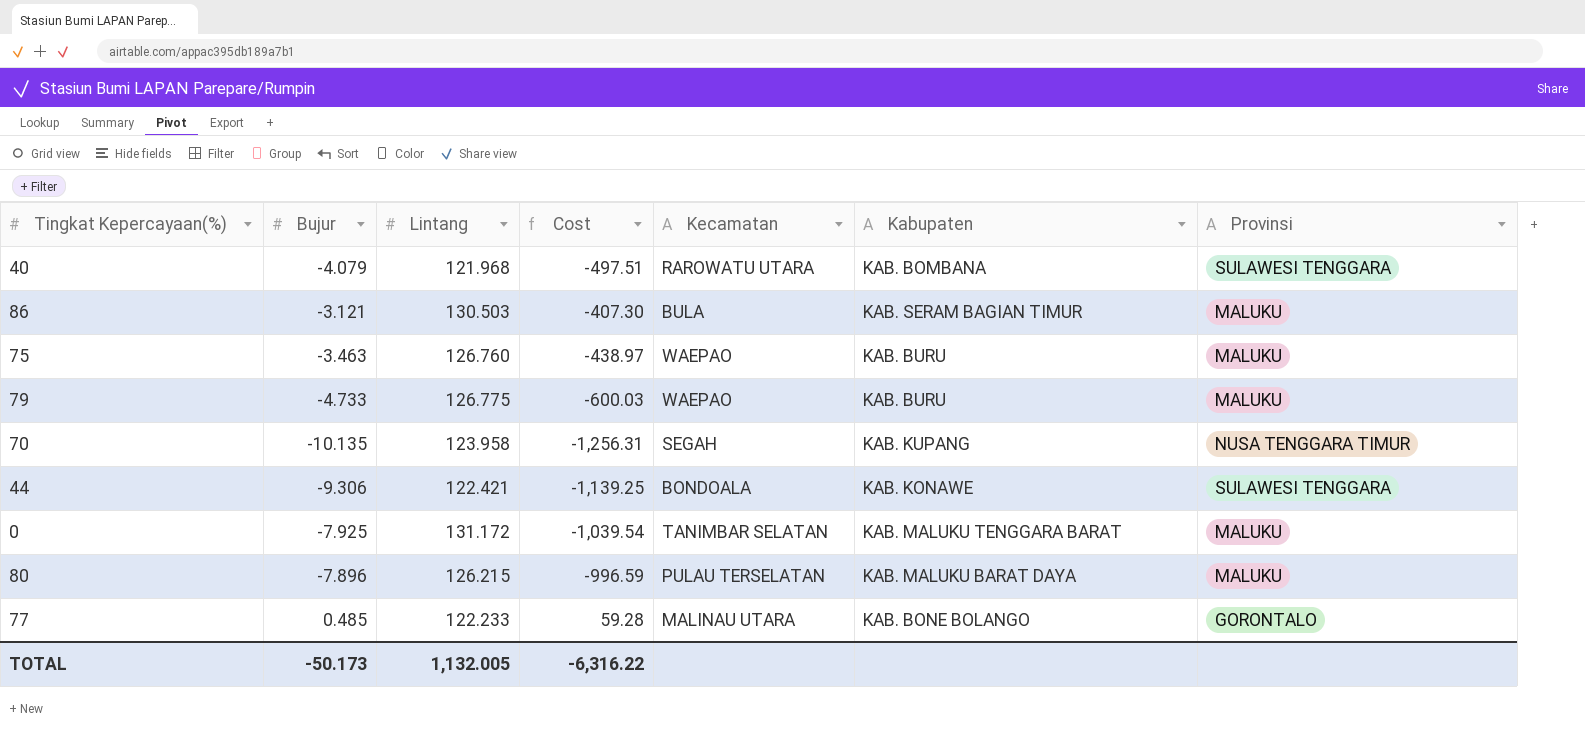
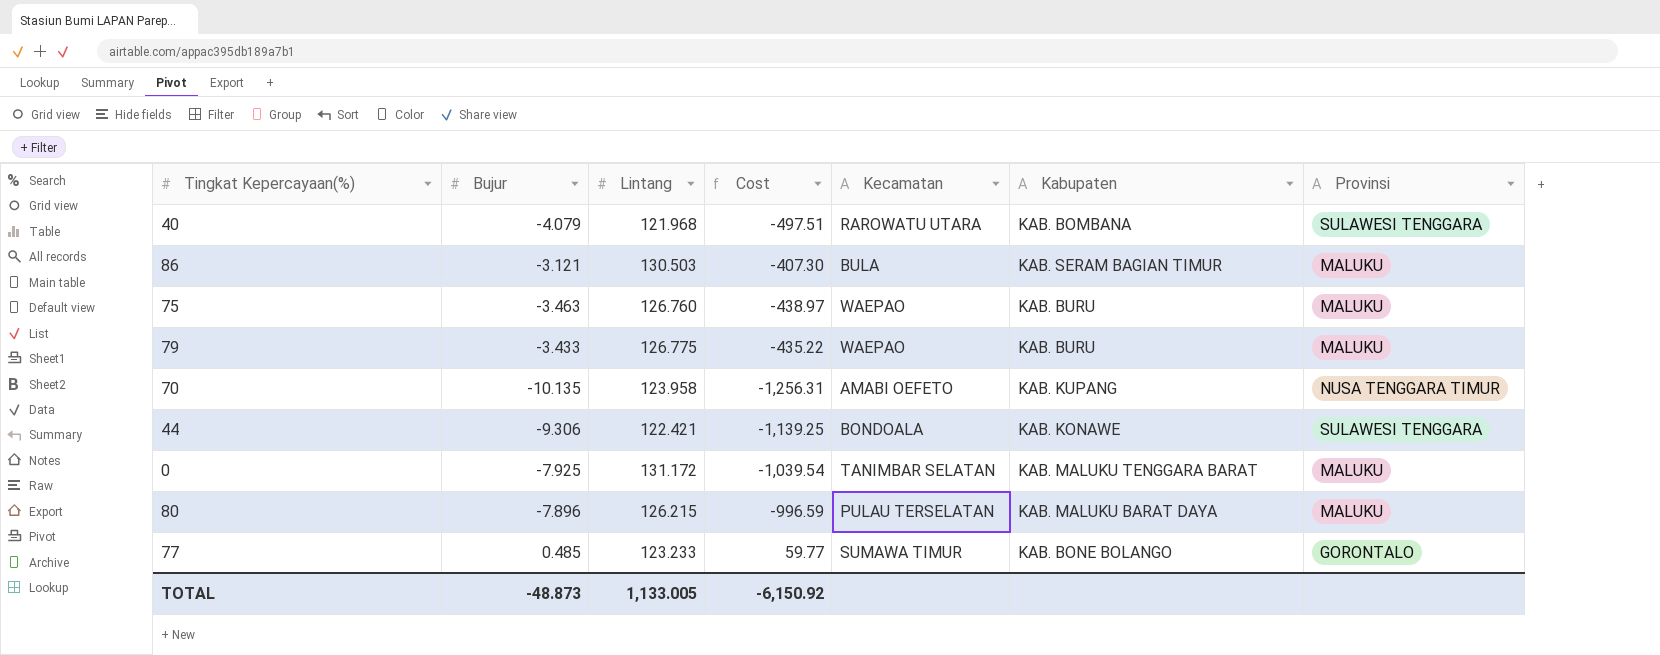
79 | Bujur: -4.733 -> -3.433
79 | Cost: -600.03 -> -435.22
70 | Kecamatan: SEGAH -> AMABI OEFETO
77 | Lintang: 122.233 -> 123.233
77 | Cost: 59.28 -> 59.77
77 | Kecamatan: MALINAU UTARA -> SUMAWA TIMUR
TOTAL | Bujur: -50.173 -> -48.873
TOTAL | Lintang: 1,132.005 -> 1,133.005
TOTAL | Cost: -6,316.22 -> -6,150.92

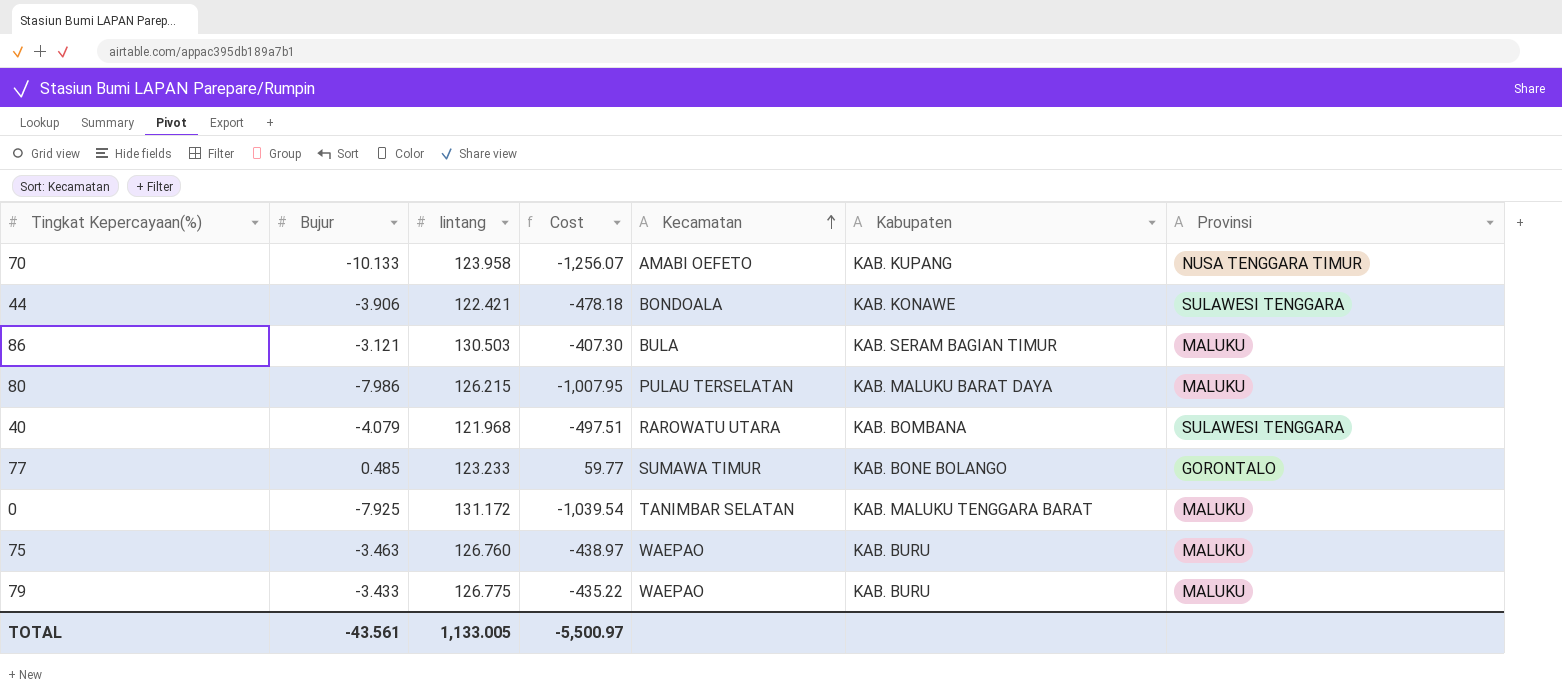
row order: none -> Kecamatan ascending
column name: Lintang -> lintang
70 | Bujur: -10.135 -> -10.133
70 | Cost: -1,256.31 -> -1,256.07
44 | Bujur: -9.306 -> -3.906
44 | Cost: -1,139.25 -> -478.18
80 | Bujur: -7.896 -> -7.986
80 | Cost: -996.59 -> -1,007.95
TOTAL | Bujur: -48.873 -> -43.561
TOTAL | Cost: -6,150.92 -> -5,500.97

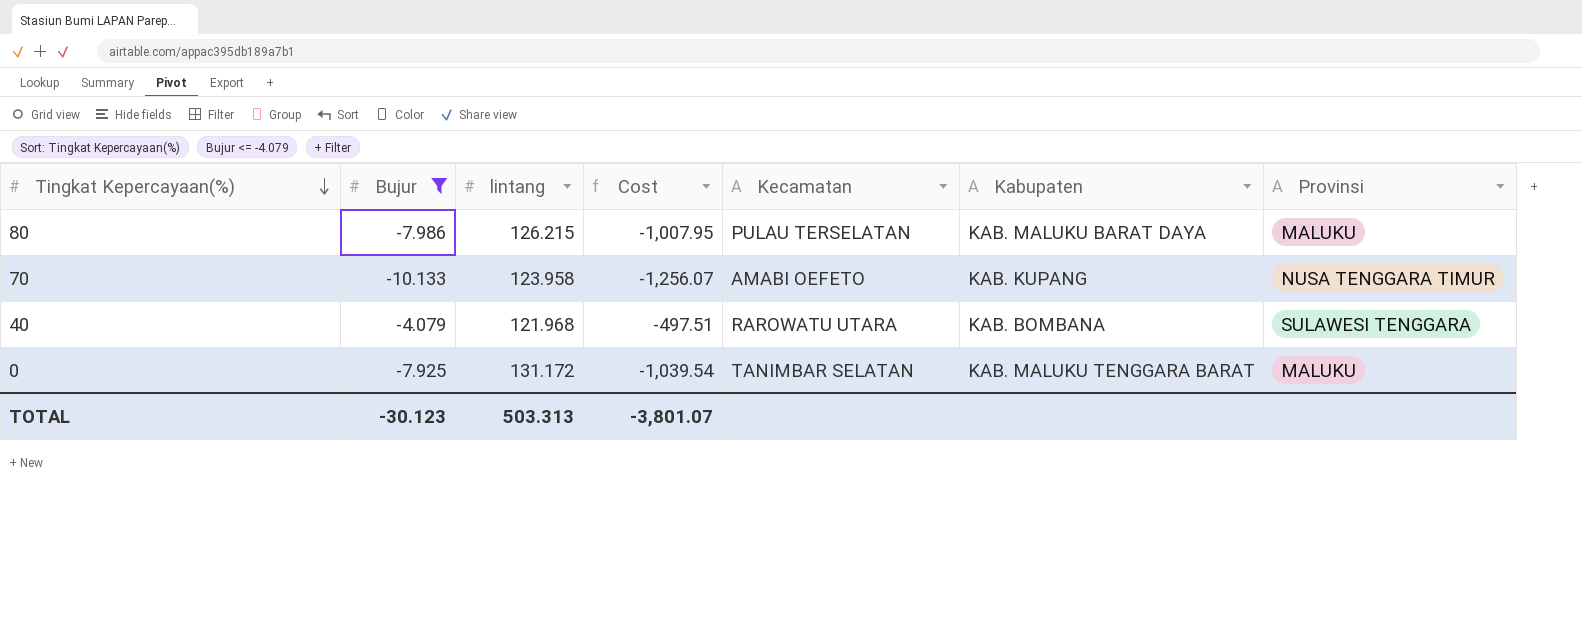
filter: none -> Bujur <= -4.079
row order: Kecamatan ascending -> Tingkat Kepercayaan(%) descending
TOTAL | Bujur: -43.561 -> -30.123
TOTAL | lintang: 1,133.005 -> 503.313
TOTAL | Cost: -5,500.97 -> -3,801.07

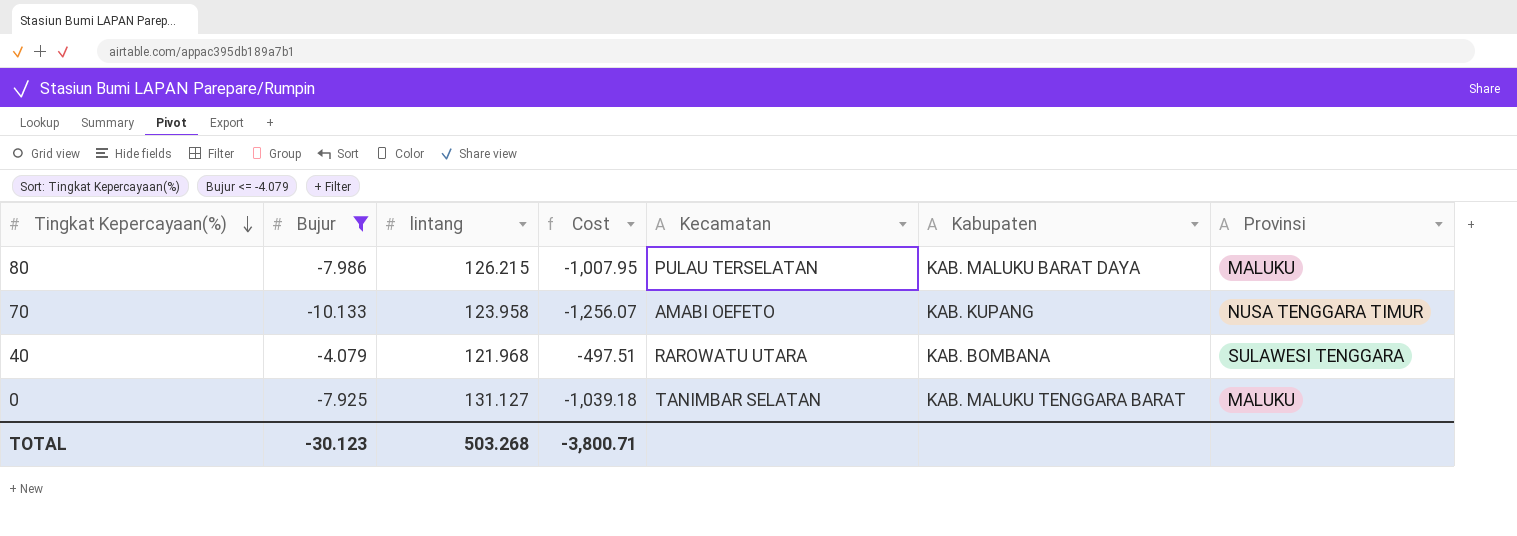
0 | lintang: 131.172 -> 131.127
0 | Cost: -1,039.54 -> -1,039.18
TOTAL | lintang: 503.313 -> 503.268
TOTAL | Cost: -3,801.07 -> -3,800.71

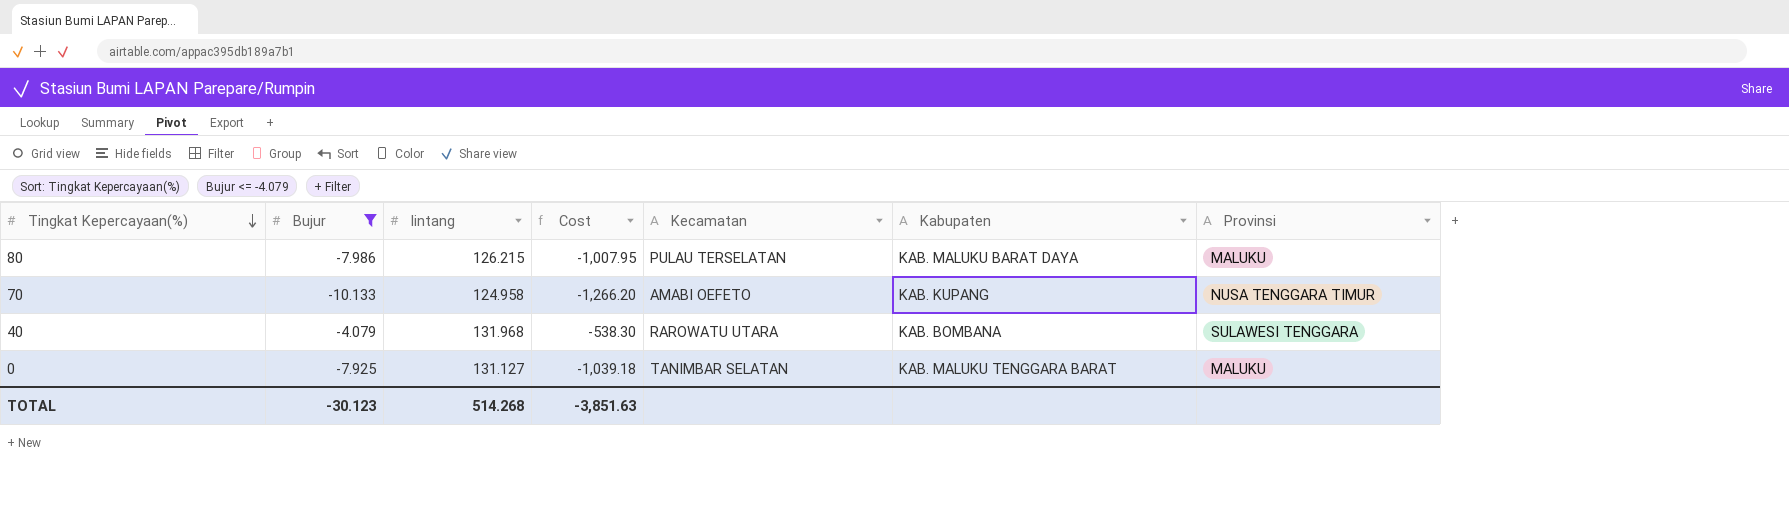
70 | lintang: 123.958 -> 124.958
70 | Cost: -1,256.07 -> -1,266.20
40 | lintang: 121.968 -> 131.968
40 | Cost: -497.51 -> -538.30
TOTAL | lintang: 503.268 -> 514.268
TOTAL | Cost: -3,800.71 -> -3,851.63

